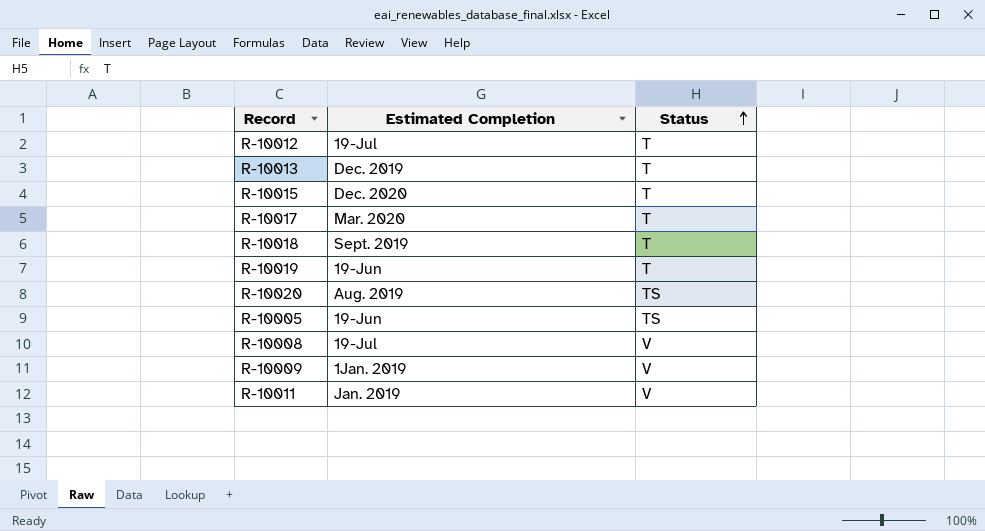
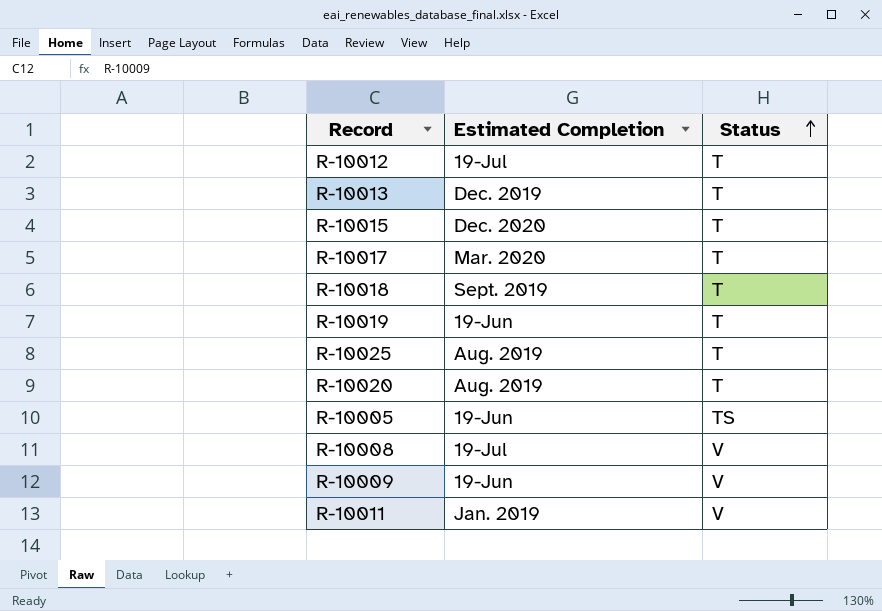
row R-10025: none -> Aug. 2019 | T
R-10020 | Status: TS -> T
R-10009 | Estimated Completion: 1Jan. 2019 -> 19-Jun

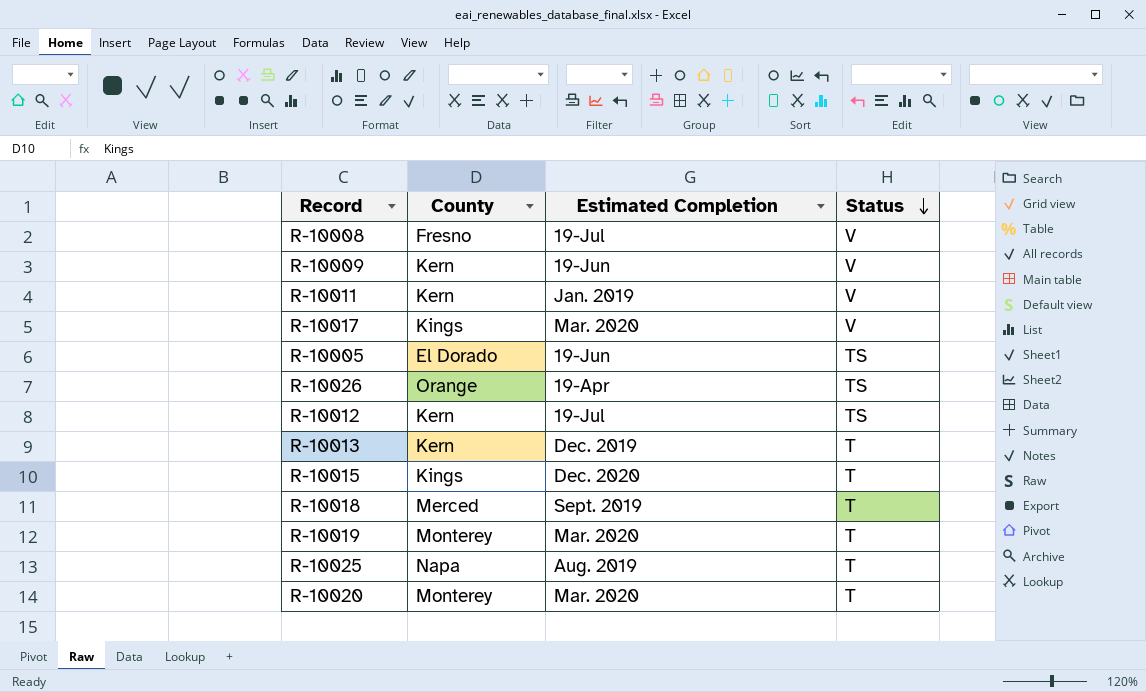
row order: Status ascending -> Status descending
column County | position: none -> 2
R-10017 | Status: T -> V
row R-10026: none -> Orange | 19-Apr | TS
R-10012 | Status: T -> TS
R-10019 | Estimated Completion: 19-Jun -> Mar. 2020
R-10020 | Estimated Completion: Aug. 2019 -> Mar. 2020

